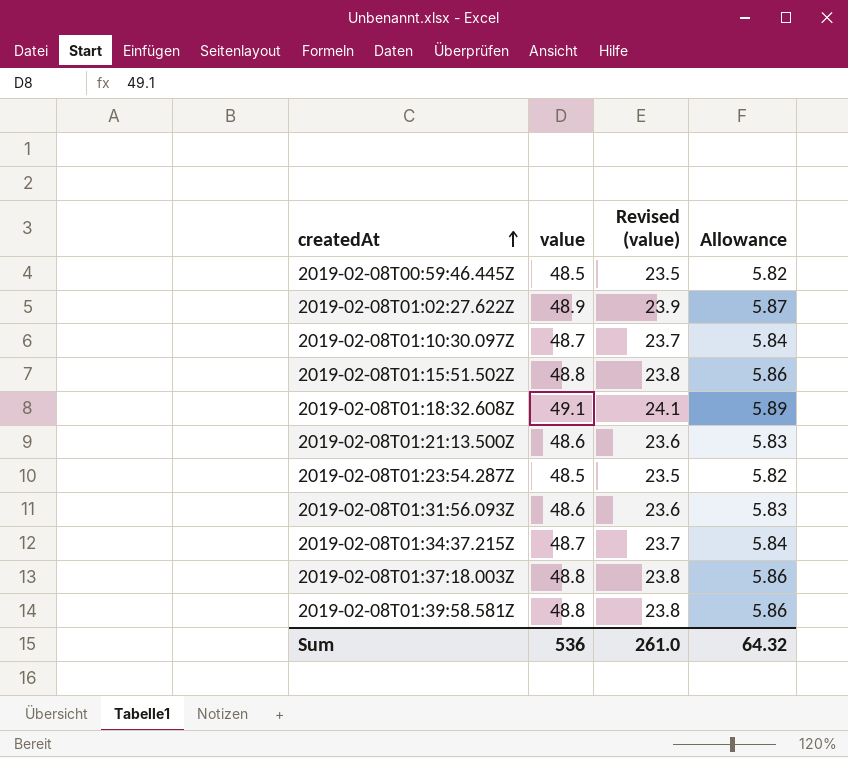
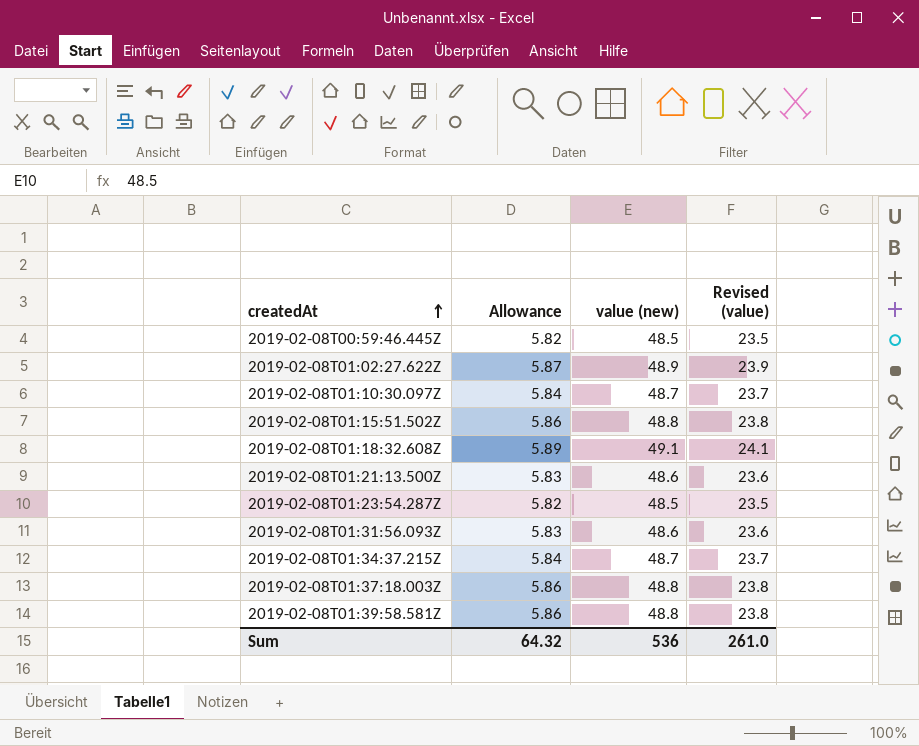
column Allowance | position: 4 -> 2
column name: value -> value (new)

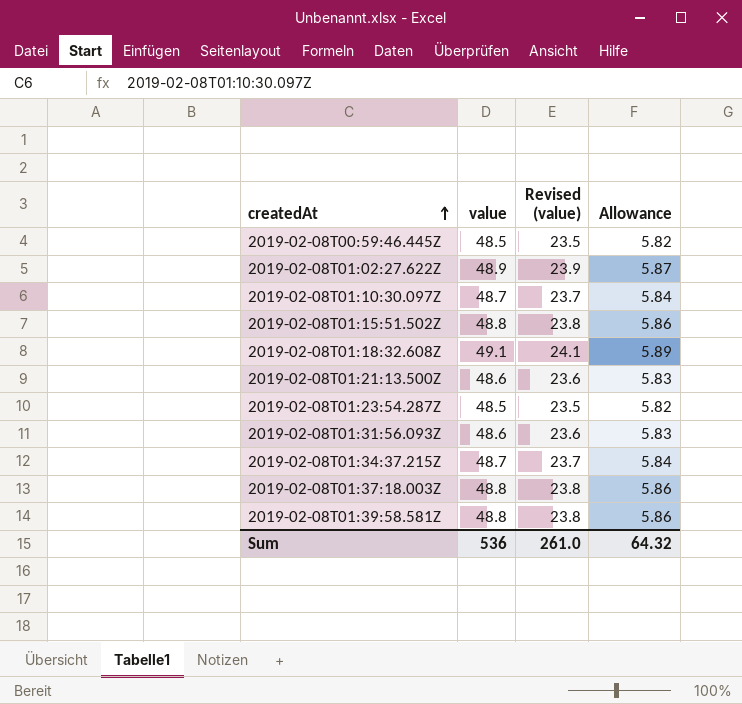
column name: value (new) -> value
column Allowance | position: 2 -> 4

